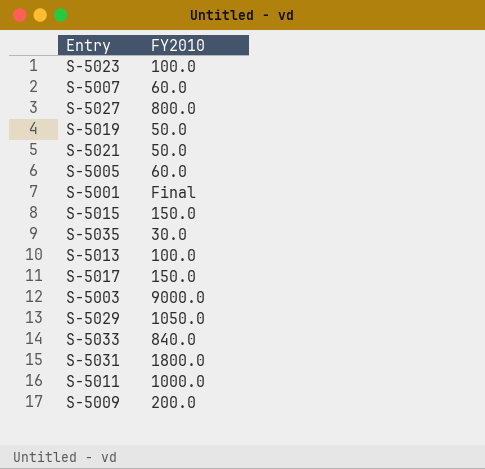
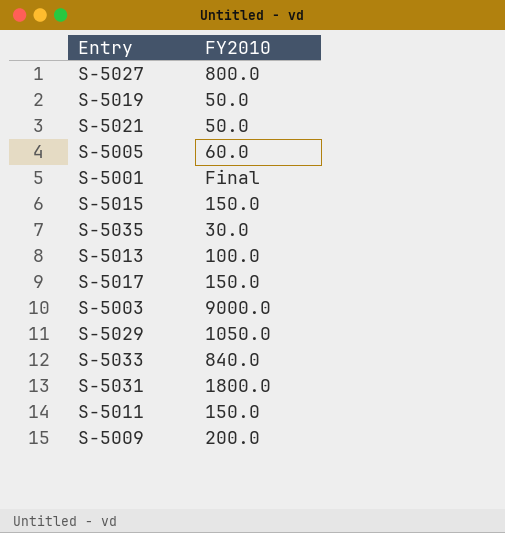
row S-5023: 100.0 -> none
row S-5007: 60.0 -> none
S-5011 | FY2010: 1000.0 -> 150.0

